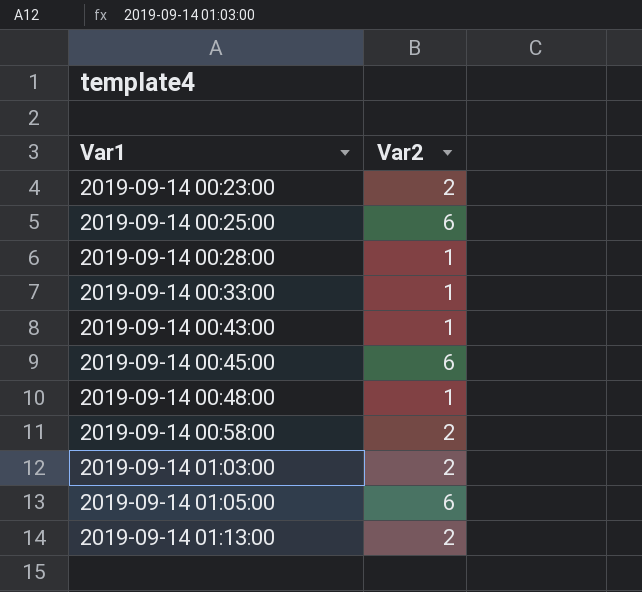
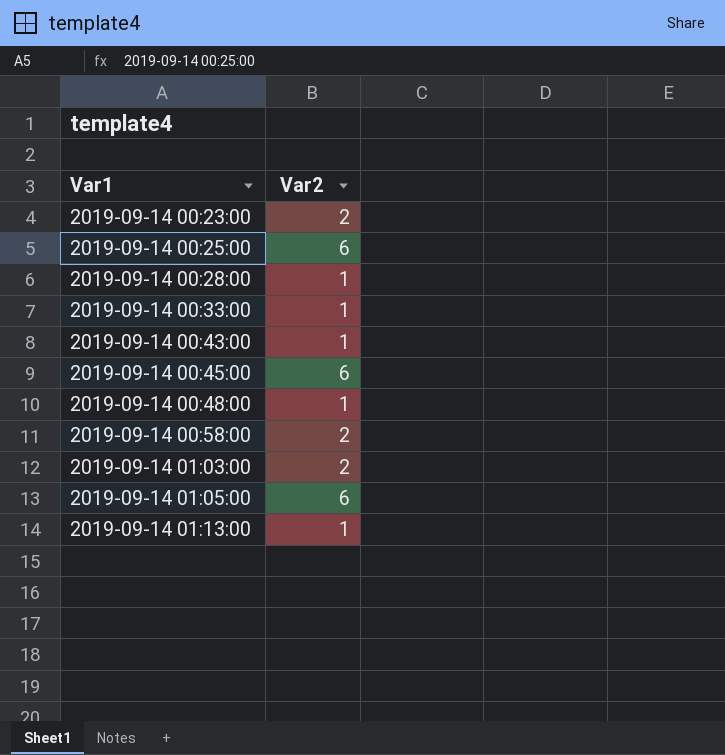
2019-09-14 01:13:00 | Var2: 2 -> 1

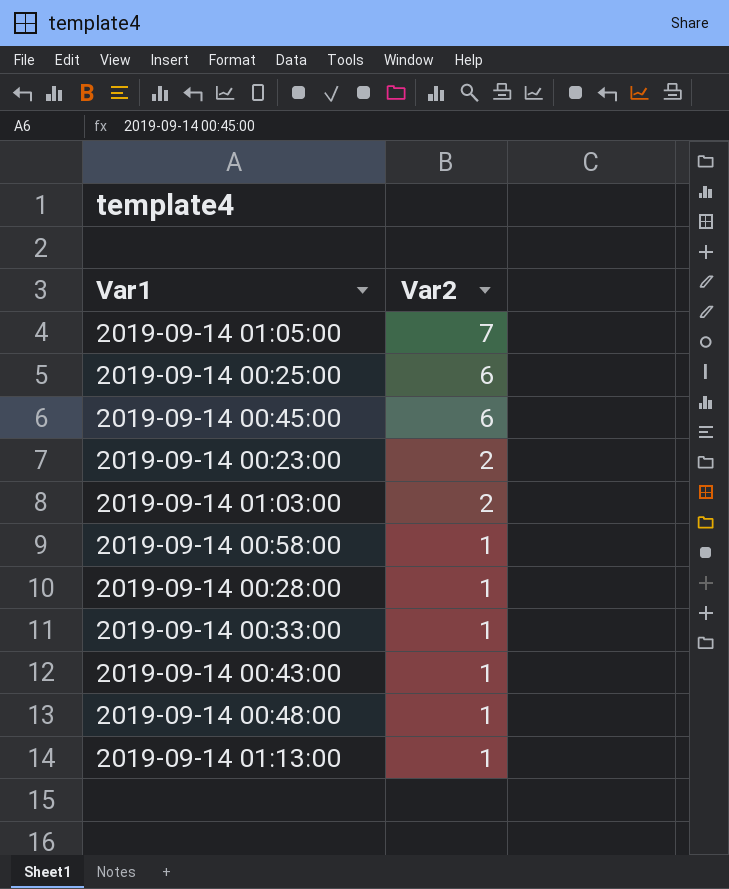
row order: Var1 ascending -> Var2 descending
2019-09-14 01:05:00 | Var2: 6 -> 7
2019-09-14 00:58:00 | Var2: 2 -> 1

